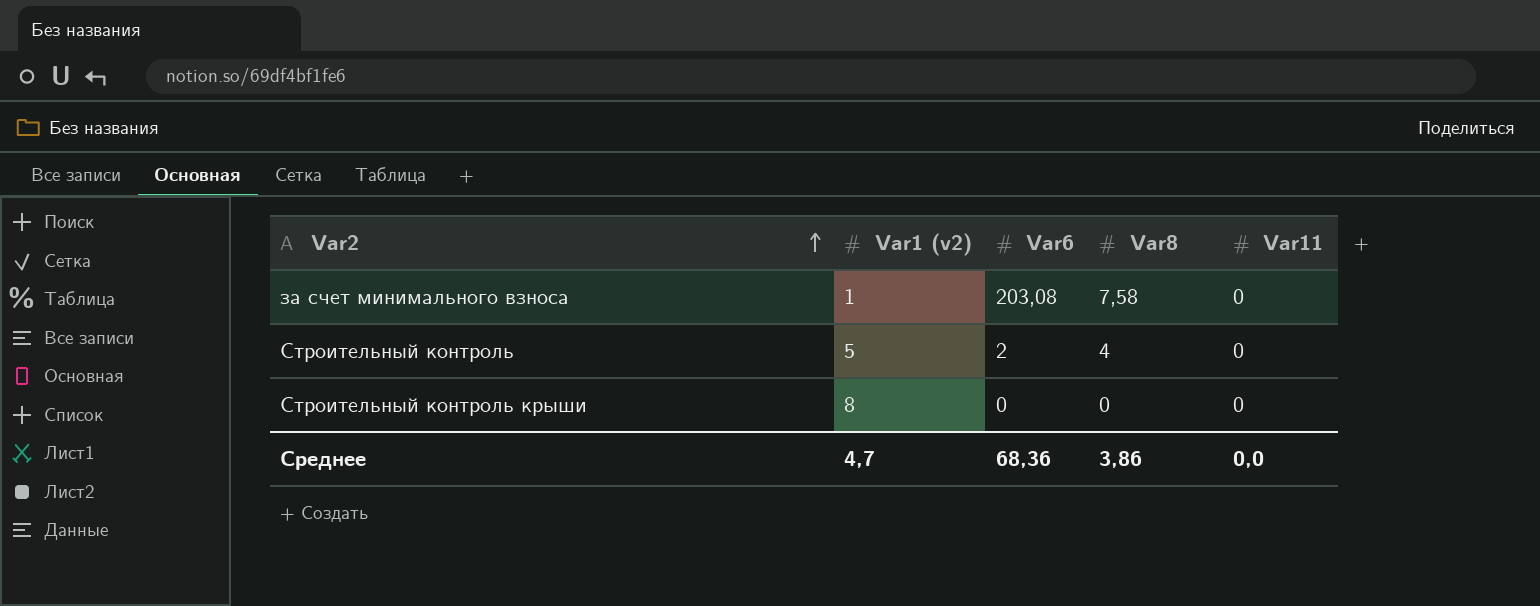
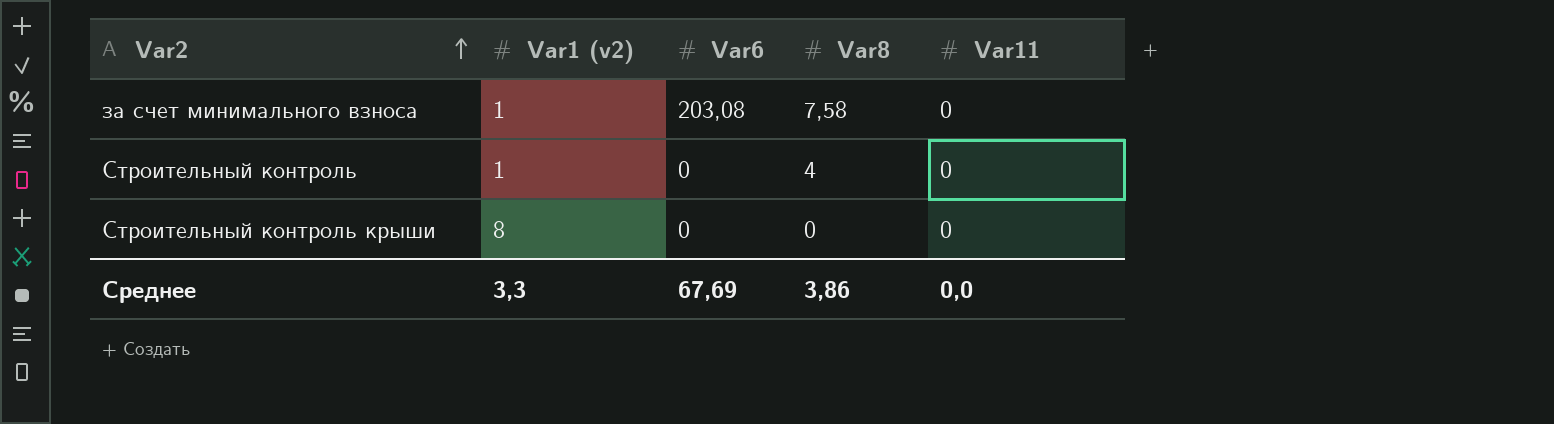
Строительный контроль | Var1 (v2): 5 -> 1
Строительный контроль | Var6: 2 -> 0
Среднее | Var1 (v2): 4,7 -> 3,3
Среднее | Var6: 68,36 -> 67,69

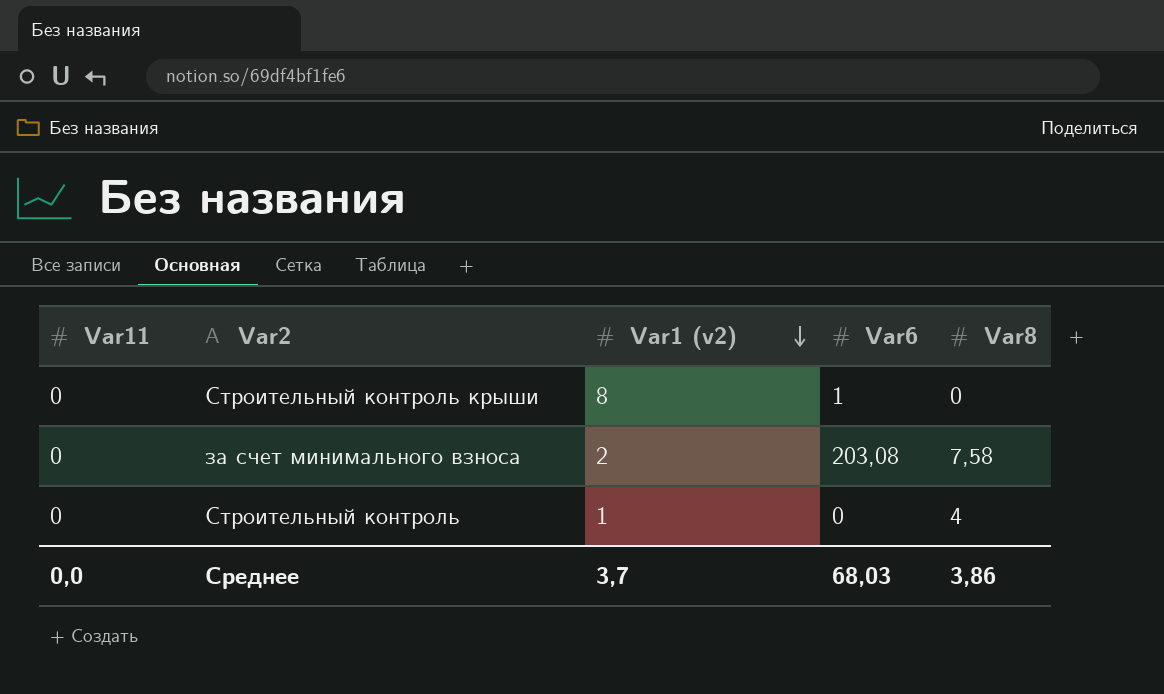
row order: Var2 ascending -> Var1 (v2) descending
column Var11 | position: 5 -> 1
Строительный контроль крыши | Var6: 0 -> 1
за счет минимального взноса | Var1 (v2): 1 -> 2
Среднее | Var1 (v2): 3,3 -> 3,7
Среднее | Var6: 67,69 -> 68,03

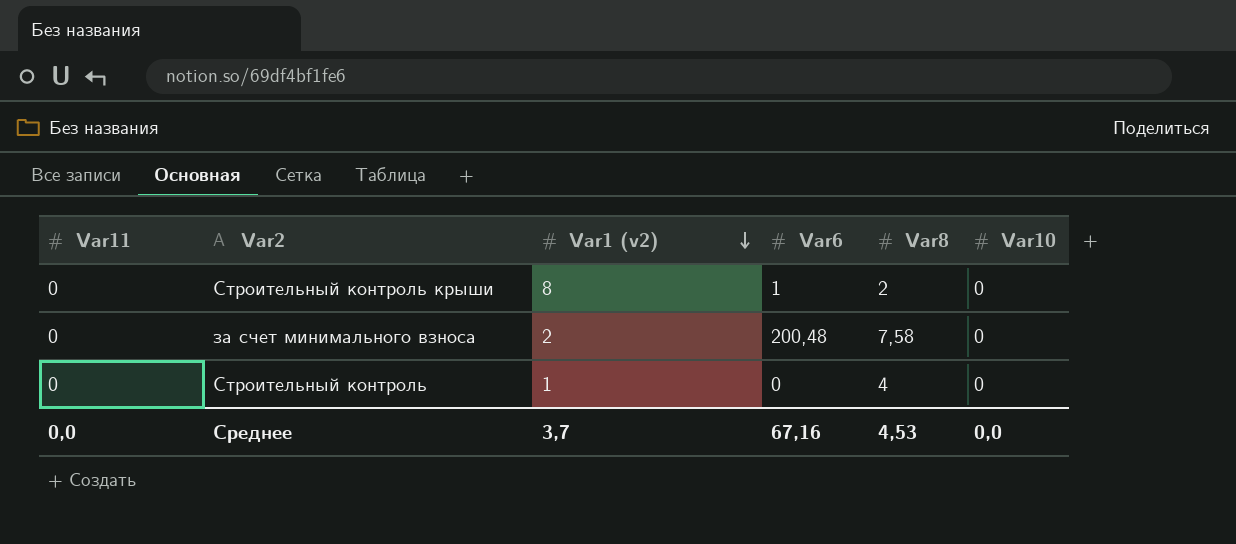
column Var10 | position: none -> 6
Строительный контроль крыши | Var8: 0 -> 2
за счет минимального взноса | Var6: 203,08 -> 200,48
Среднее | Var6: 68,03 -> 67,16
Среднее | Var8: 3,86 -> 4,53

